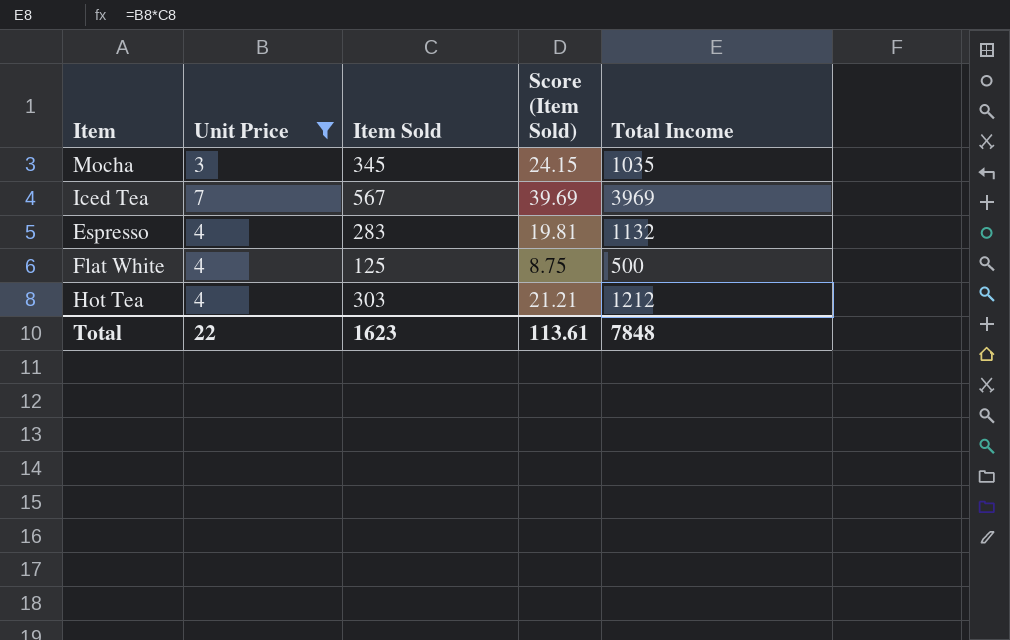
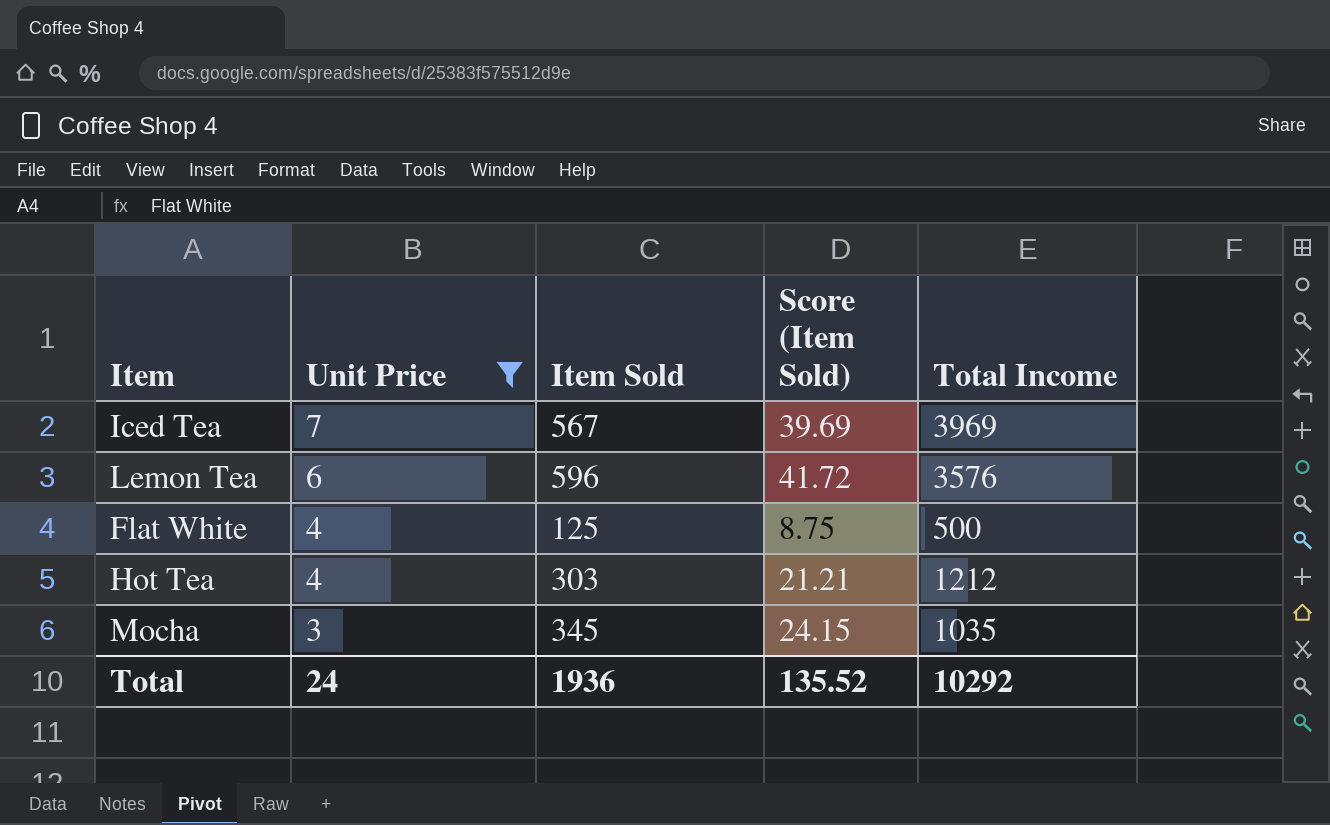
row order: none -> Unit Price descending
row Espresso: 4 | 283 | 19.81 | 1132 -> none
row Lemon Tea: none -> 6 | 596 | 41.72 | 3576
Total | Unit Price: 22 -> 24
Total | Item Sold: 1623 -> 1936
Total | Score (Item Sold): 113.61 -> 135.52
Total | Total Income: 7848 -> 10292

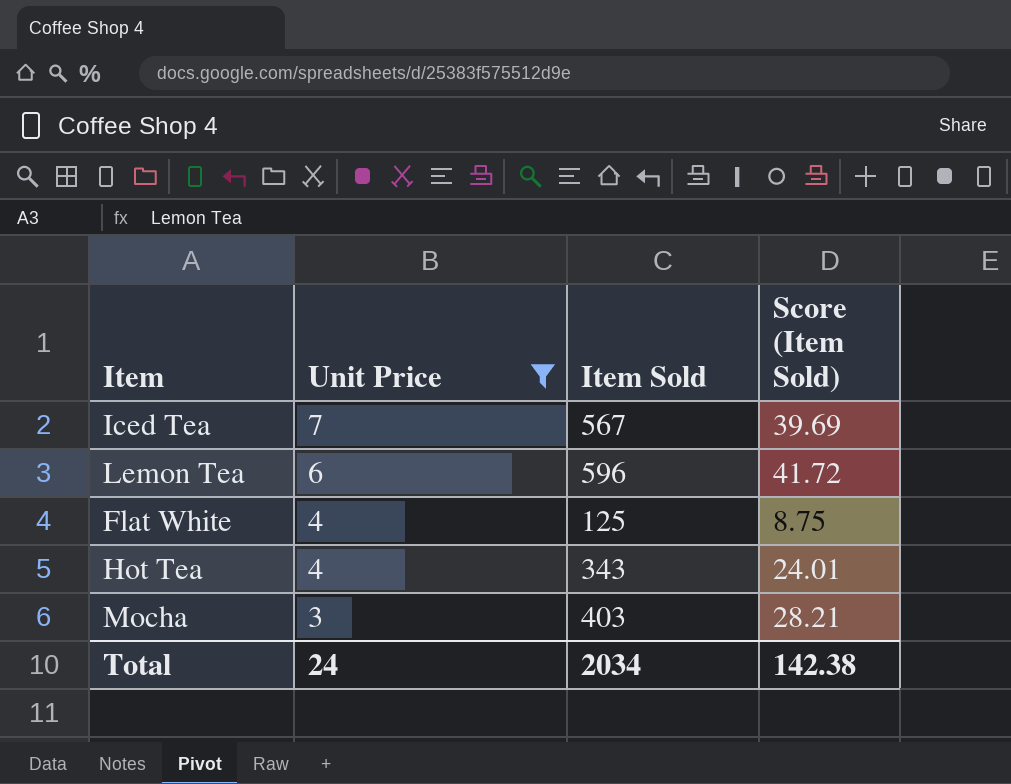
column Total Income | formula: [Unit Price] * [Item Sold] -> none
Hot Tea | Item Sold: 303 -> 343
Hot Tea | Score (Item Sold): 21.21 -> 24.01
Mocha | Item Sold: 345 -> 403
Mocha | Score (Item Sold): 24.15 -> 28.21
Total | Item Sold: 1936 -> 2034
Total | Score (Item Sold): 135.52 -> 142.38

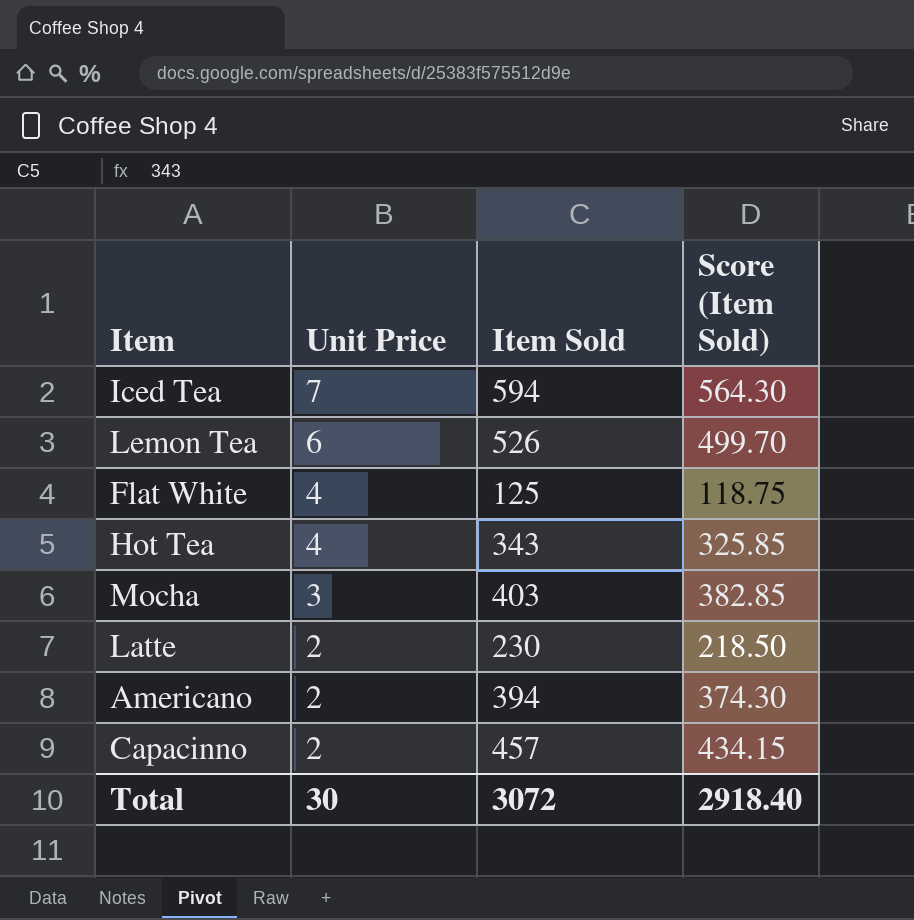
filter: Unit Price != 2 -> none
column Score (Item Sold) | formula: [Item Sold] * 0.07 -> [Item Sold] * 0.95
Iced Tea | Item Sold: 567 -> 594
Lemon Tea | Item Sold: 596 -> 526
Total | Unit Price: 24 -> 30
Total | Item Sold: 2034 -> 3072
Total | Score (Item Sold): 142.38 -> 2918.40

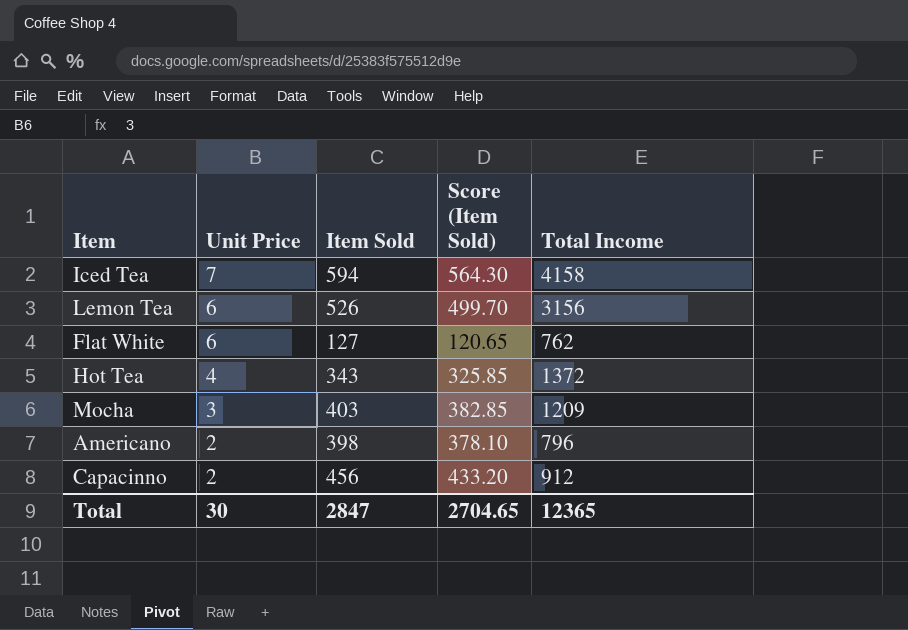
column Total Income | formula: none -> [Unit Price] * [Item Sold]
row Latte: 2 | 230 | 218.50 -> none
Flat White | Unit Price: 4 -> 6
Flat White | Item Sold: 125 -> 127
Flat White | Score (Item Sold): 118.75 -> 120.65
Americano | Item Sold: 394 -> 398
Americano | Score (Item Sold): 374.30 -> 378.10
Capacinno | Item Sold: 457 -> 456
Capacinno | Score (Item Sold): 434.15 -> 433.20
Total | Item Sold: 3072 -> 2847
Total | Score (Item Sold): 2918.40 -> 2704.65

